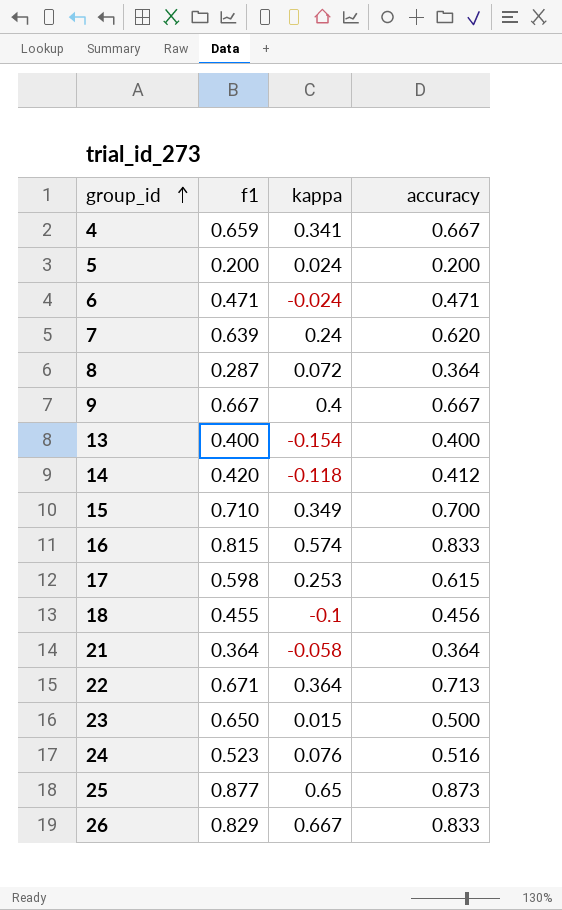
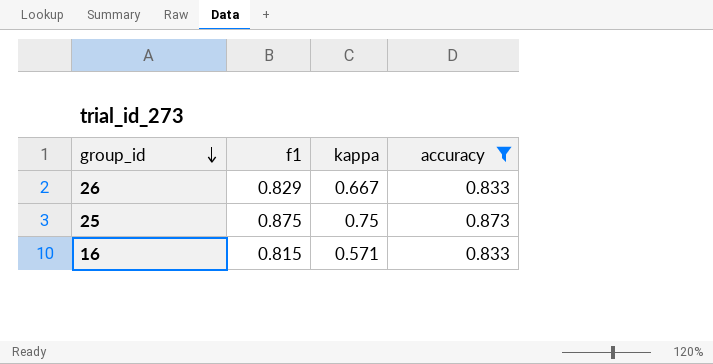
filter: none -> accuracy >= 0.833
row order: group_id ascending -> group_id descending
25 | f1: 0.877 -> 0.875
25 | kappa: 0.65 -> 0.75
16 | kappa: 0.574 -> 0.571

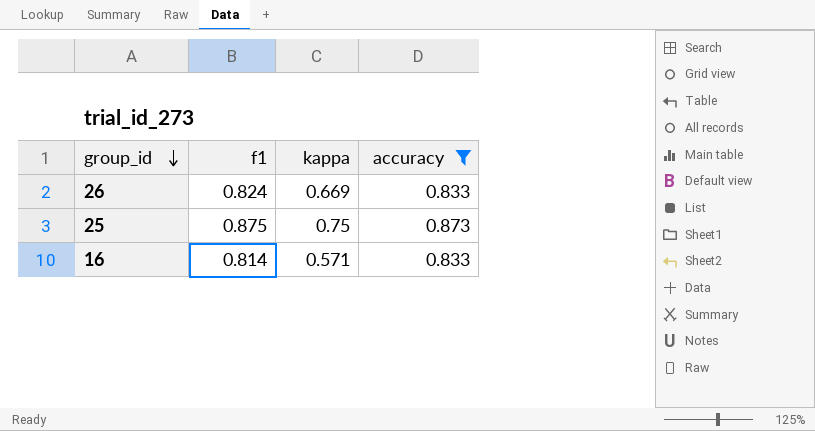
26 | f1: 0.829 -> 0.824
26 | kappa: 0.667 -> 0.669
16 | f1: 0.815 -> 0.814

